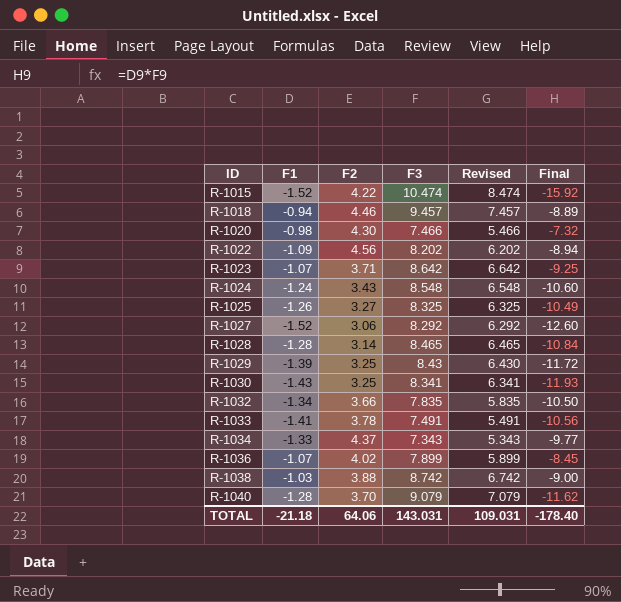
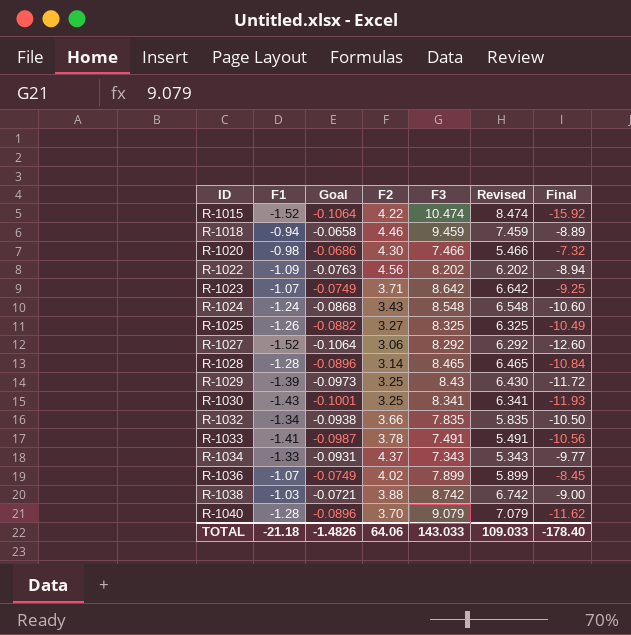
column Goal | formula: none -> [F1] * 0.07
R-1018 | F3: 9.457 -> 9.459
R-1018 | Revised: 7.457 -> 7.459
TOTAL | F3: 143.031 -> 143.033
TOTAL | Revised: 109.031 -> 109.033

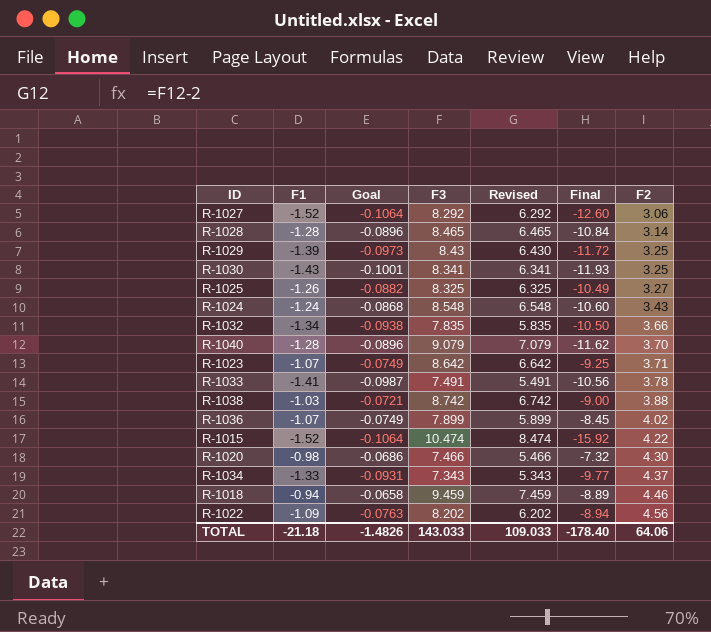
row order: ID ascending -> F2 ascending
column F2 | position: 4 -> 7

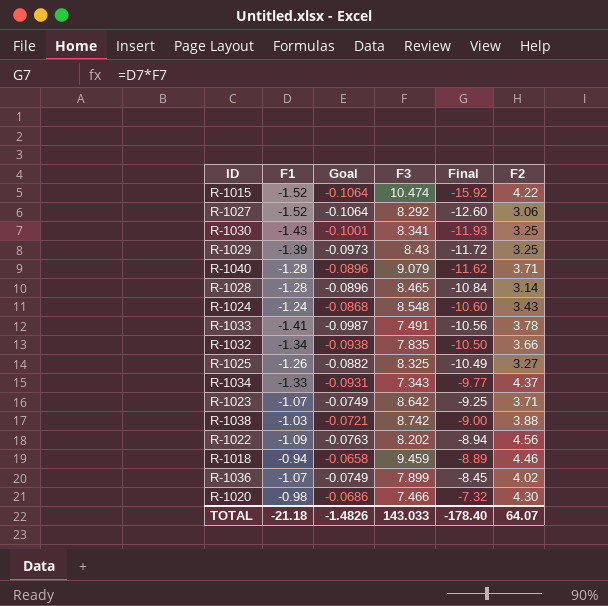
row order: F2 ascending -> Final ascending
column Revised | formula: [F3] - 2 -> none
R-1040 | F2: 3.70 -> 3.71
TOTAL | F2: 64.06 -> 64.07

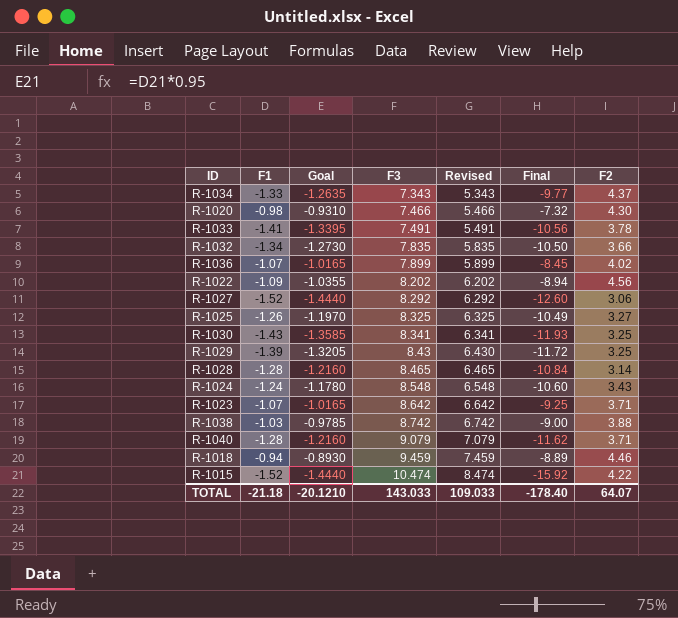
row order: Final ascending -> F3 ascending
column Goal | formula: [F1] * 0.07 -> [F1] * 0.95
column Revised | formula: none -> [F3] - 2
TOTAL | Goal: -1.4826 -> -20.1210

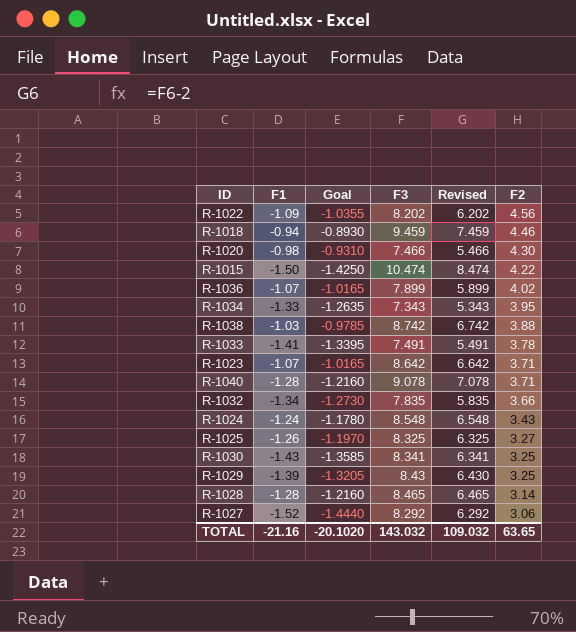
row order: F3 ascending -> F2 descending
column Final | formula: [F1] * [F3] -> none
R-1015 | F1: -1.52 -> -1.50
R-1015 | Goal: -1.4440 -> -1.4250
R-1034 | F2: 4.37 -> 3.95
R-1040 | F3: 9.079 -> 9.078
R-1040 | Revised: 7.079 -> 7.078
TOTAL | F1: -21.18 -> -21.16
TOTAL | Goal: -20.1210 -> -20.1020
TOTAL | F3: 143.033 -> 143.032
TOTAL | Revised: 109.033 -> 109.032
TOTAL | F2: 64.07 -> 63.65

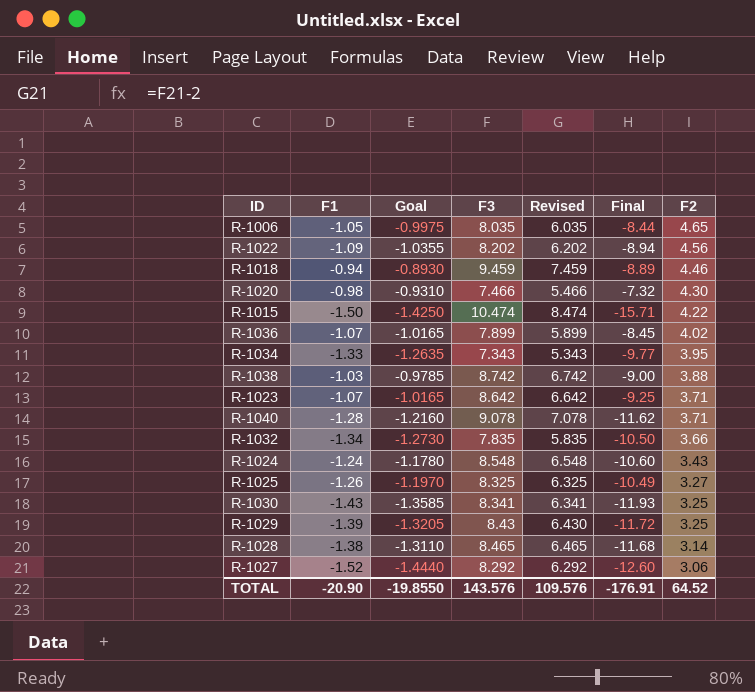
column Final | formula: none -> [F1] * [F3]
row R-1033: -1.41 | -1.3395 | 7.491 | 5.491 | 3.78 -> none
row R-1006: none -> -1.05 | -0.9975 | 8.035 | 6.035 | -8.44 | 4.65
R-1028 | F1: -1.28 -> -1.38
R-1028 | Goal: -1.2160 -> -1.3110
TOTAL | F1: -21.16 -> -20.90
TOTAL | Goal: -20.1020 -> -19.8550
TOTAL | F3: 143.032 -> 143.576
TOTAL | Revised: 109.032 -> 109.576
TOTAL | F2: 63.65 -> 64.52

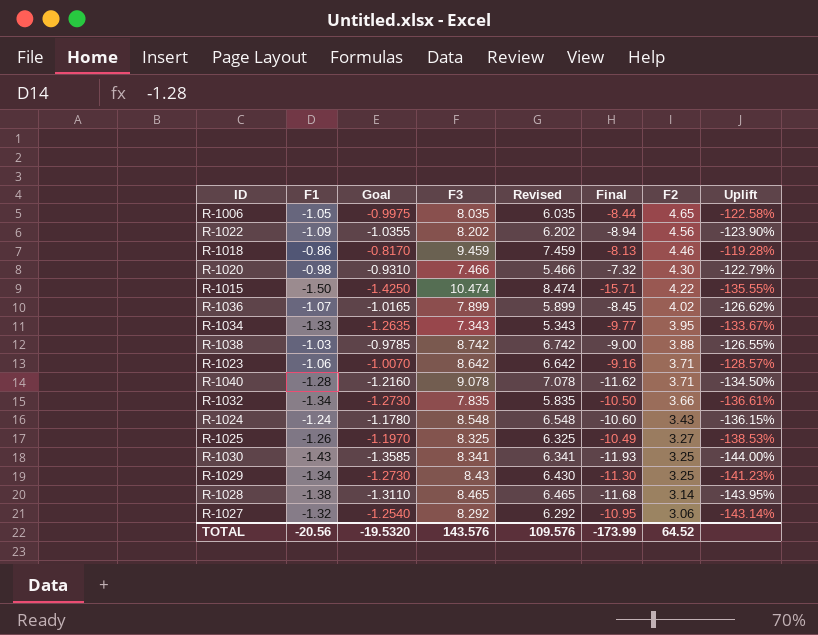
column Uplift | formula: none -> ([F1] - [F2]) / [F2]
R-1018 | F1: -0.94 -> -0.86
R-1018 | Goal: -0.8930 -> -0.8170
R-1018 | Final: -8.89 -> -8.13
R-1023 | F1: -1.07 -> -1.06
R-1023 | Goal: -1.0165 -> -1.0070
R-1023 | Final: -9.25 -> -9.16
R-1029 | F1: -1.39 -> -1.34
R-1029 | Goal: -1.3205 -> -1.2730
R-1029 | Final: -11.72 -> -11.30
R-1027 | F1: -1.52 -> -1.32
R-1027 | Goal: -1.4440 -> -1.2540
R-1027 | Final: -12.60 -> -10.95
TOTAL | F1: -20.90 -> -20.56
TOTAL | Goal: -19.8550 -> -19.5320
TOTAL | Final: -176.91 -> -173.99

